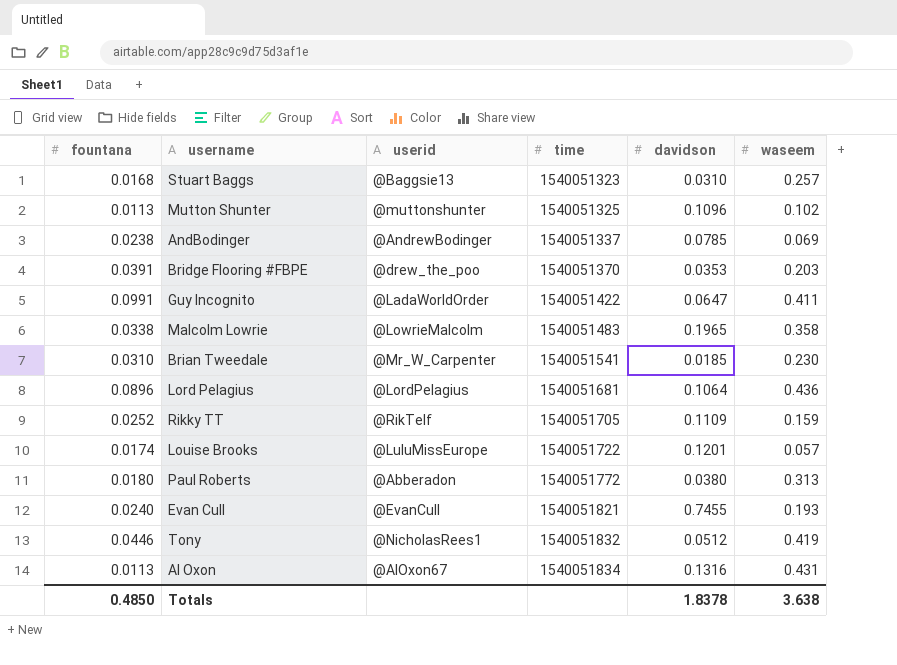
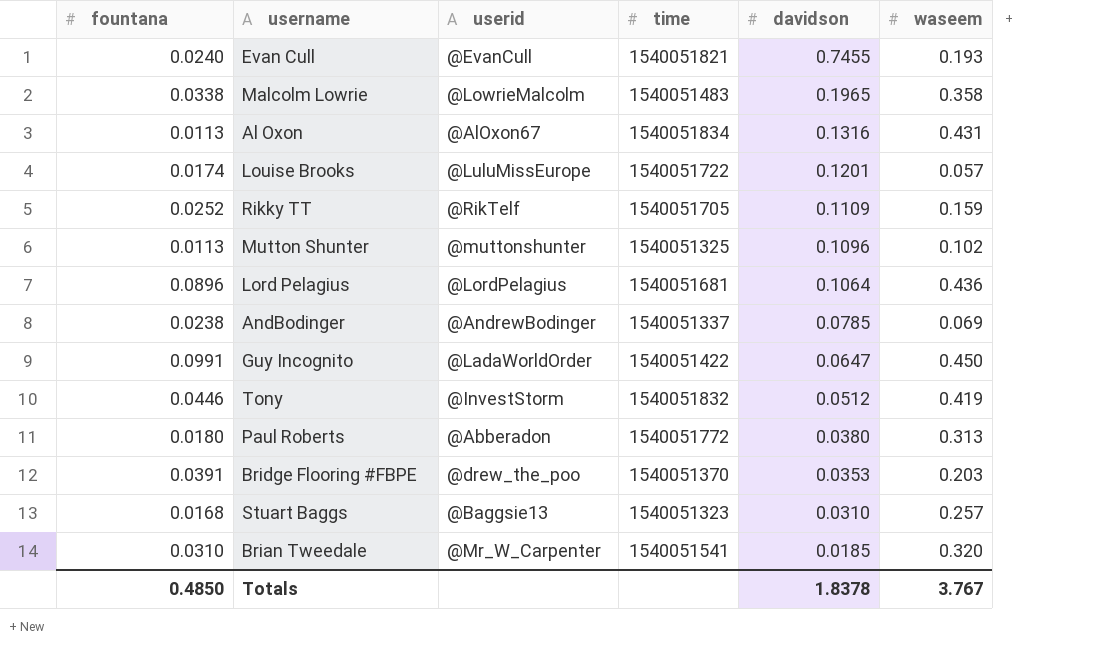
row order: time ascending -> davidson descending
Guy Incognito | waseem: 0.411 -> 0.450
Tony | userid: @NicholasRees1 -> @InvestStorm
Brian Tweedale | waseem: 0.230 -> 0.320
Totals | waseem: 3.638 -> 3.767

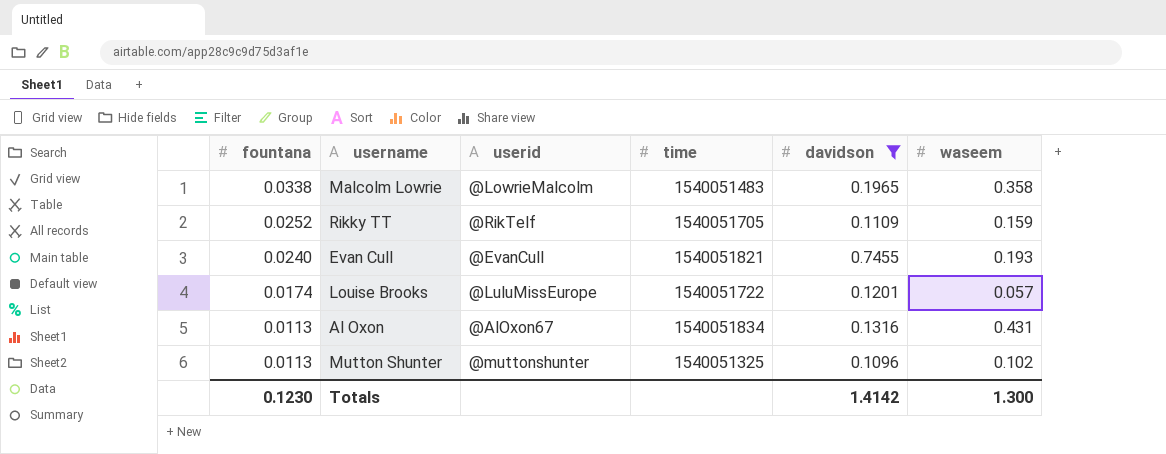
filter: none -> davidson >= 0.1096
row order: davidson descending -> fountana descending
Totals | fountana: 0.4850 -> 0.1230
Totals | davidson: 1.8378 -> 1.4142
Totals | waseem: 3.767 -> 1.300

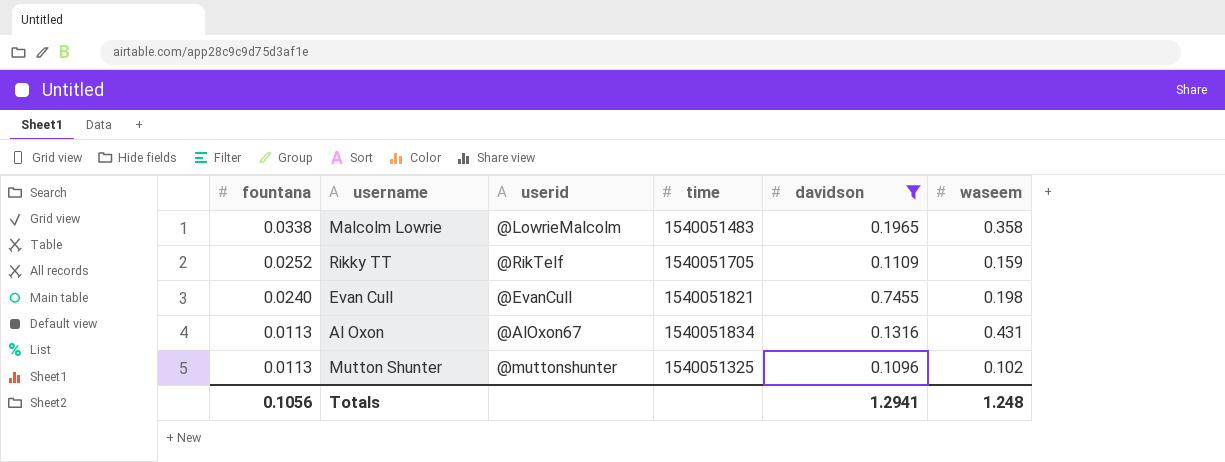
row Louise Brooks: 0.0174 | @LuluMissEurope | 1540051722 | 0.1201 | 0.057 -> none
Evan Cull | waseem: 0.193 -> 0.198
Totals | fountana: 0.1230 -> 0.1056
Totals | davidson: 1.4142 -> 1.2941
Totals | waseem: 1.300 -> 1.248

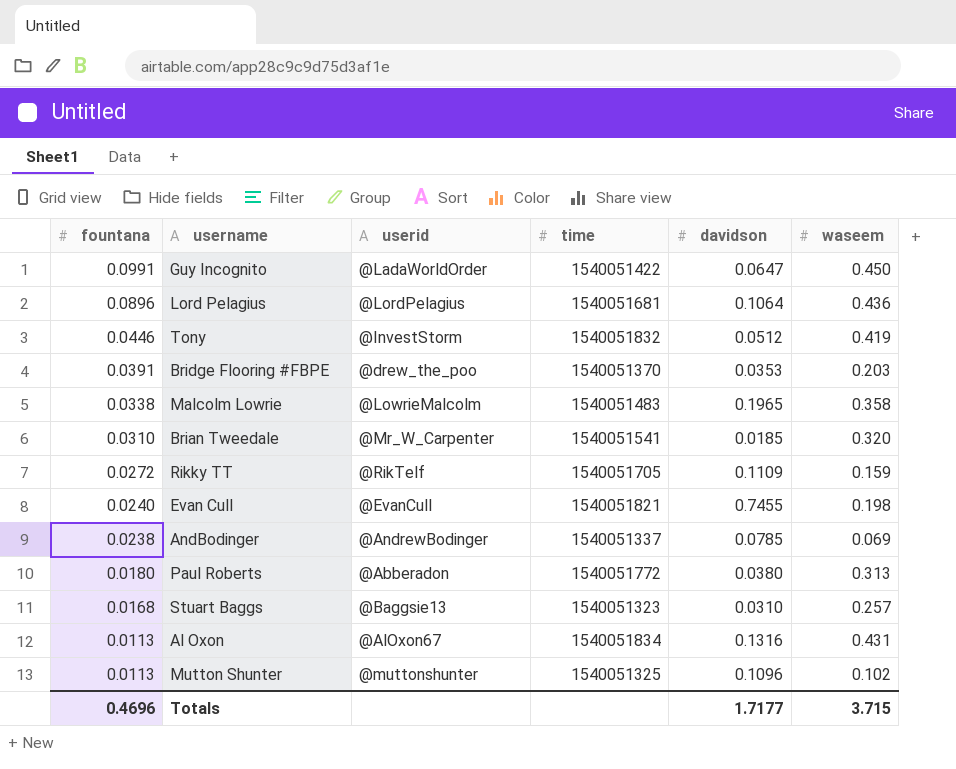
filter: davidson >= 0.1096 -> none
Rikky TT | fountana: 0.0252 -> 0.0272
Totals | fountana: 0.1056 -> 0.4696
Totals | davidson: 1.2941 -> 1.7177
Totals | waseem: 1.248 -> 3.715

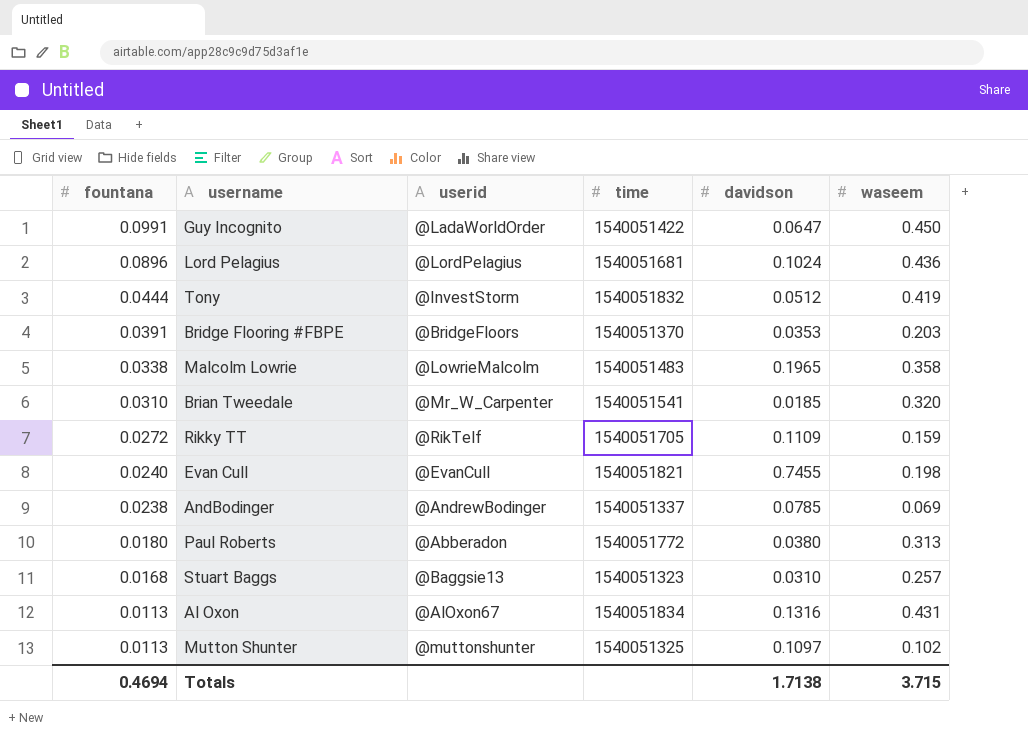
Lord Pelagius | davidson: 0.1064 -> 0.1024
Tony | fountana: 0.0446 -> 0.0444
Bridge Flooring #FBPE | userid: @drew_the_poo -> @BridgeFloors
Mutton Shunter | davidson: 0.1096 -> 0.1097
Totals | fountana: 0.4696 -> 0.4694
Totals | davidson: 1.7177 -> 1.7138

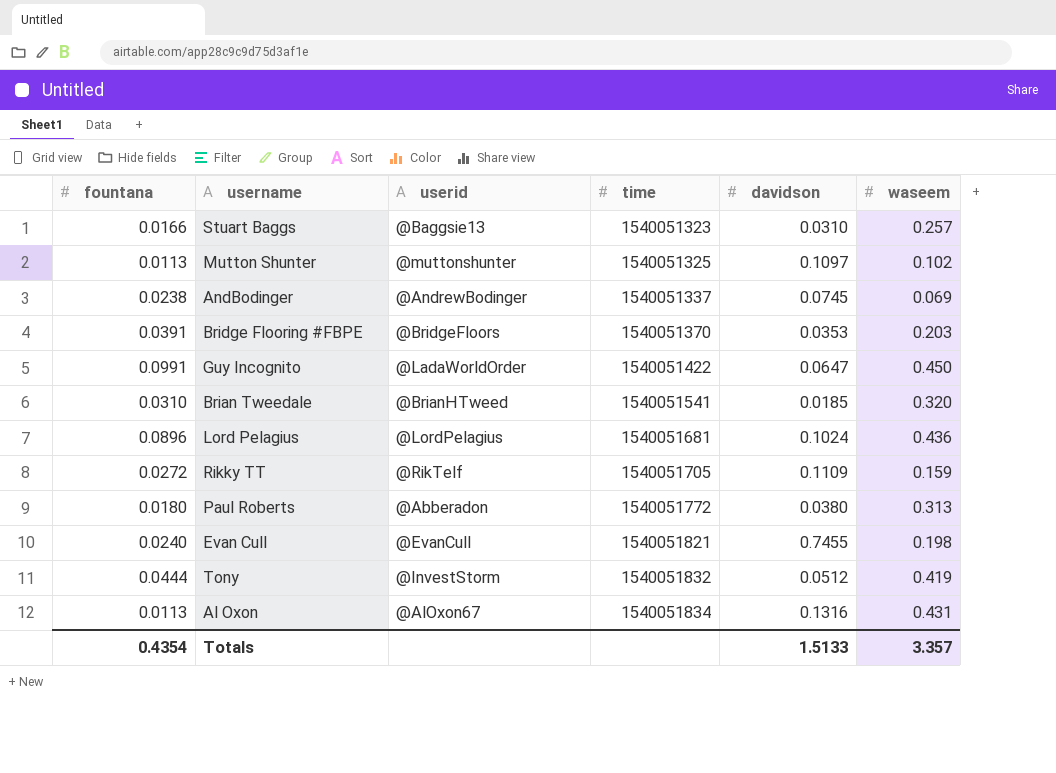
row order: fountana descending -> time ascending
row Malcolm Lowrie: 0.0338 | @LowrieMalcolm | 1540051483 | 0.1965 | 0.358 -> none
Stuart Baggs | fountana: 0.0168 -> 0.0166
AndBodinger | davidson: 0.0785 -> 0.0745
Brian Tweedale | userid: @Mr_W_Carpenter -> @BrianHTweed
Totals | fountana: 0.4694 -> 0.4354
Totals | davidson: 1.7138 -> 1.5133
Totals | waseem: 3.715 -> 3.357

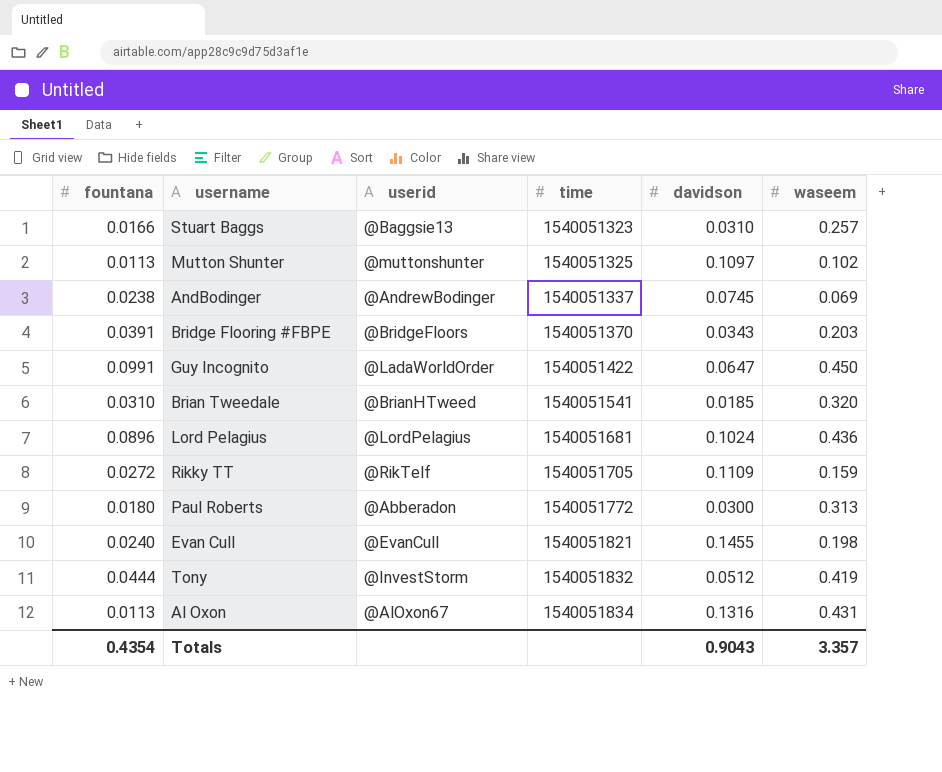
Bridge Flooring #FBPE | davidson: 0.0353 -> 0.0343
Paul Roberts | davidson: 0.0380 -> 0.0300
Evan Cull | davidson: 0.7455 -> 0.1455
Totals | davidson: 1.5133 -> 0.9043

